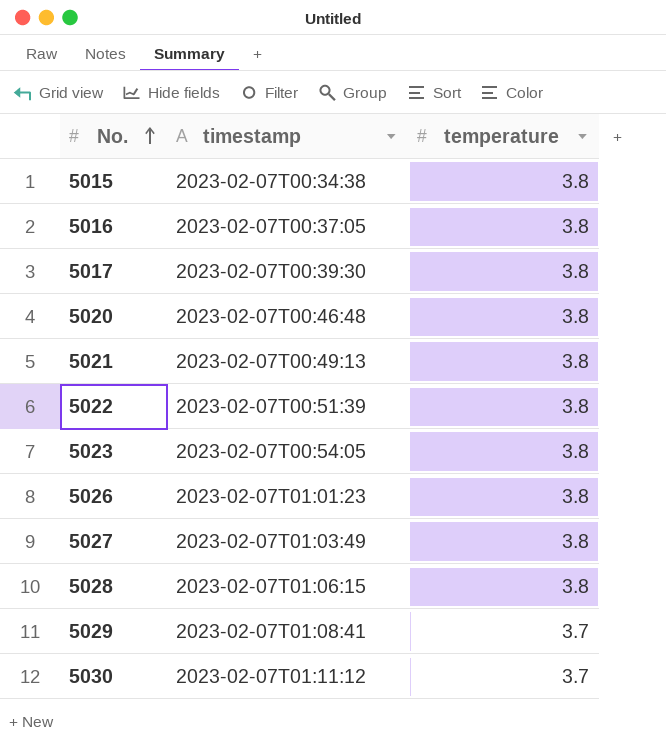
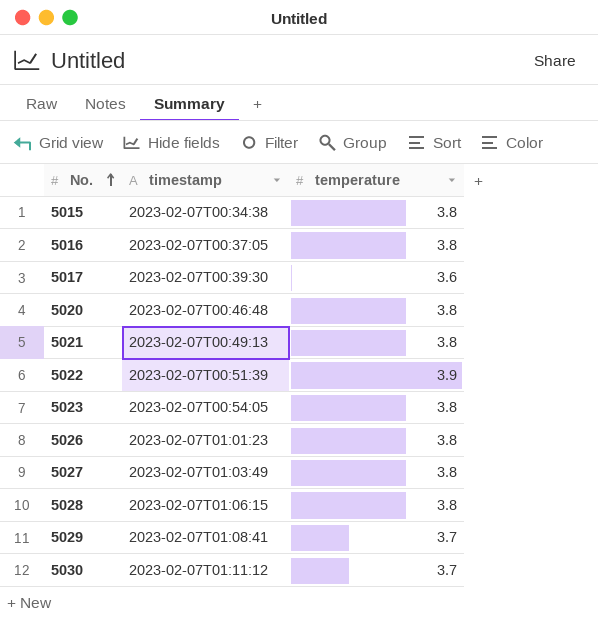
5017 | temperature: 3.8 -> 3.6
5022 | temperature: 3.8 -> 3.9

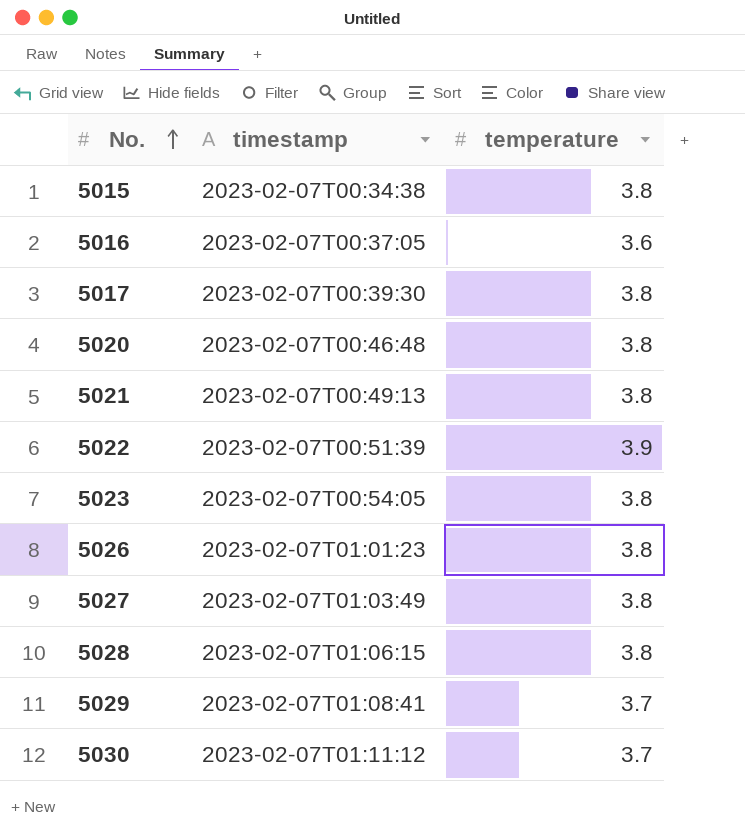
5016 | temperature: 3.8 -> 3.6
5017 | temperature: 3.6 -> 3.8

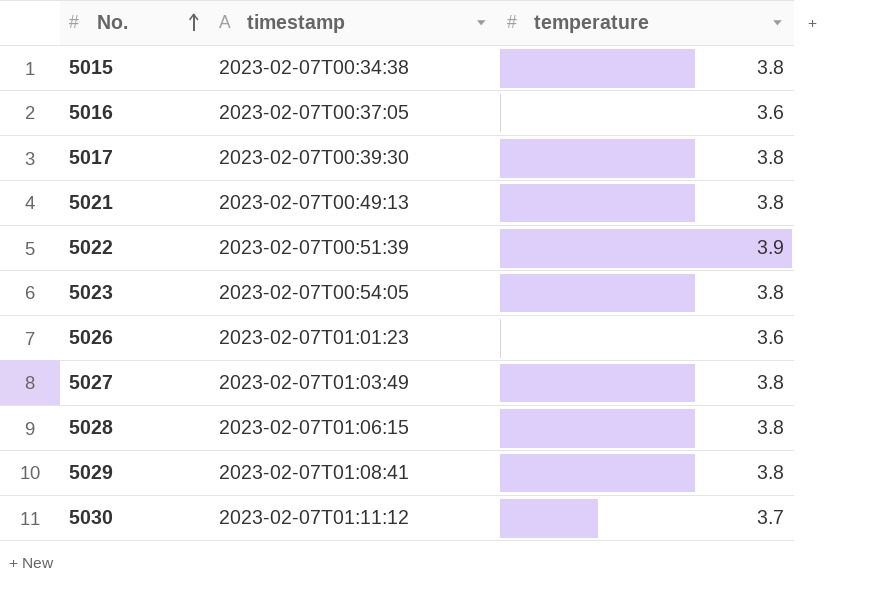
row 5020: 2023-02-07T00:46:48 | 3.8 -> none
5026 | temperature: 3.8 -> 3.6
5029 | temperature: 3.7 -> 3.8

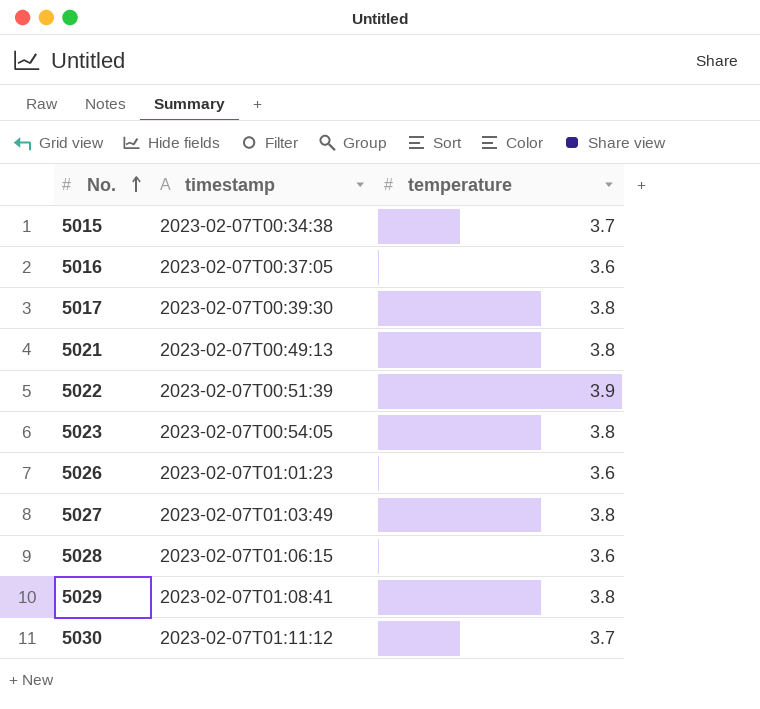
5015 | temperature: 3.8 -> 3.7
5028 | temperature: 3.8 -> 3.6

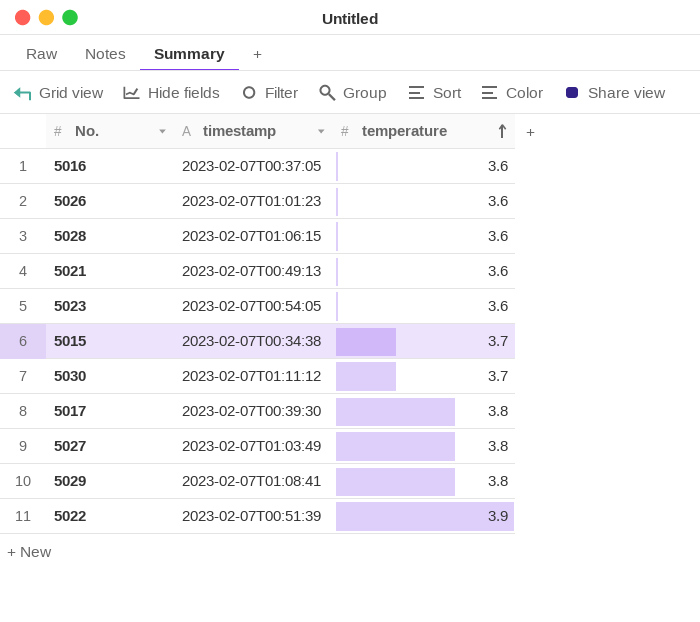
row order: No. ascending -> temperature ascending
5021 | temperature: 3.8 -> 3.6
5023 | temperature: 3.8 -> 3.6

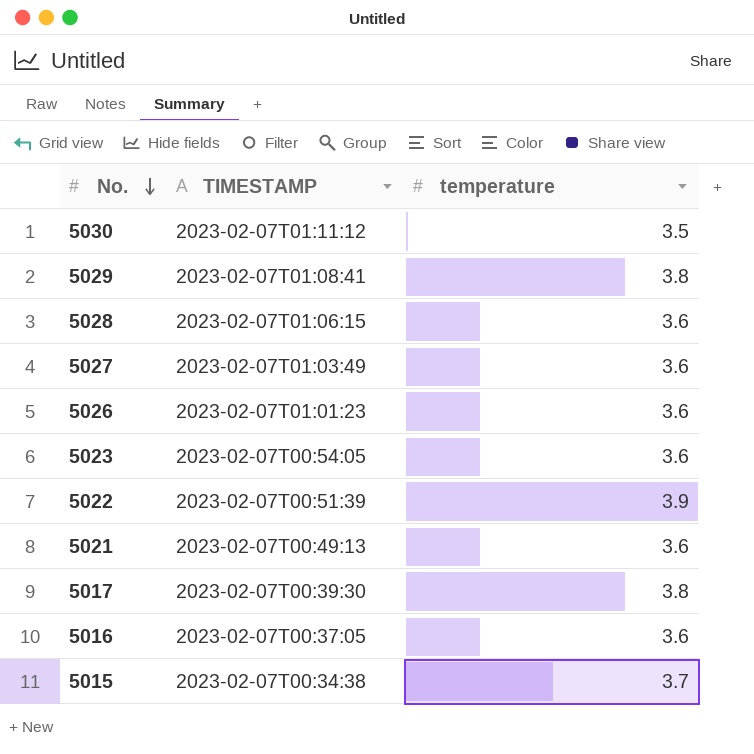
row order: temperature ascending -> No. descending
column name: timestamp -> TIMESTAMP
5030 | temperature: 3.7 -> 3.5
5027 | temperature: 3.8 -> 3.6

